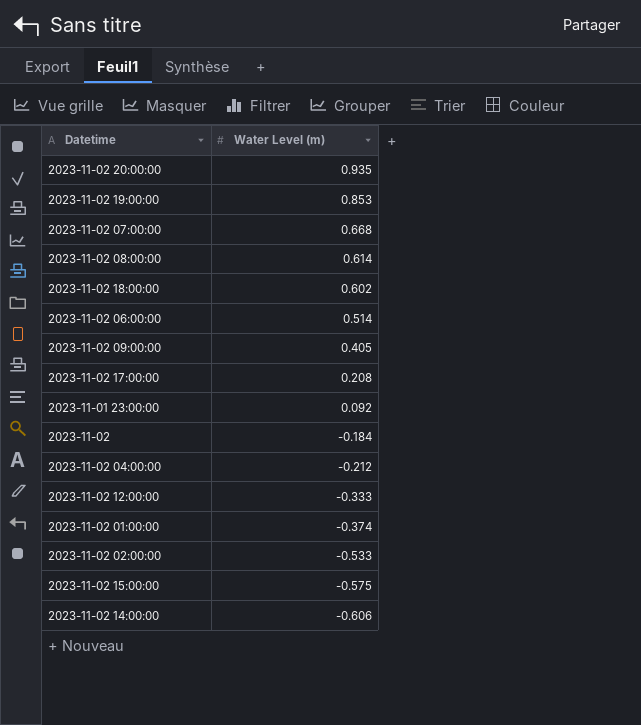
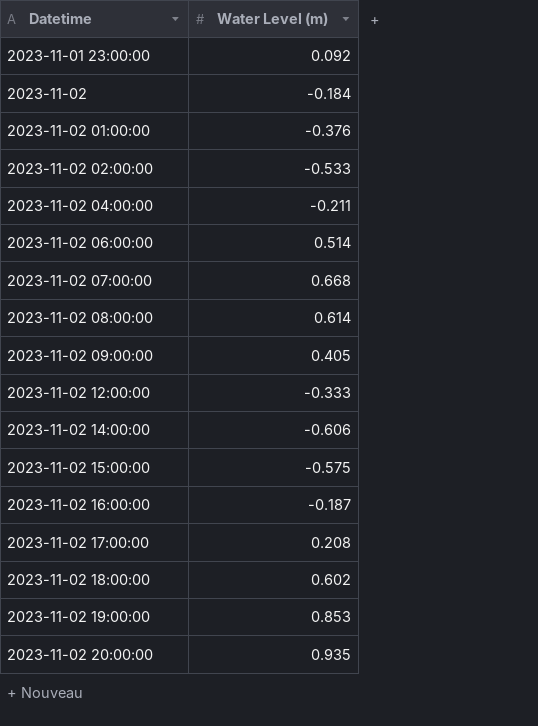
row order: Water Level (m) descending -> Datetime ascending
2023-11-02 01:00:00 | Water Level (m): -0.374 -> -0.376
2023-11-02 04:00:00 | Water Level (m): -0.212 -> -0.211
row 2023-11-02 16:00:00: none -> -0.187

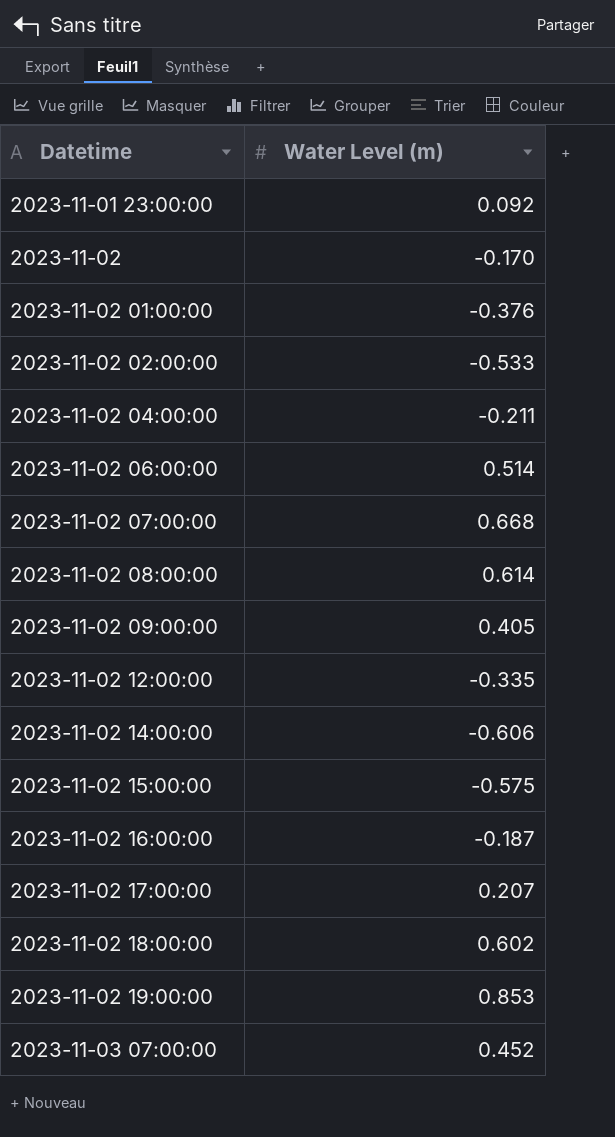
row 2023-11-02 20:00:00: 0.935 -> none
2023-11-02 | Water Level (m): -0.184 -> -0.170
2023-11-02 12:00:00 | Water Level (m): -0.333 -> -0.335
2023-11-02 17:00:00 | Water Level (m): 0.208 -> 0.207
row 2023-11-03 07:00:00: none -> 0.452

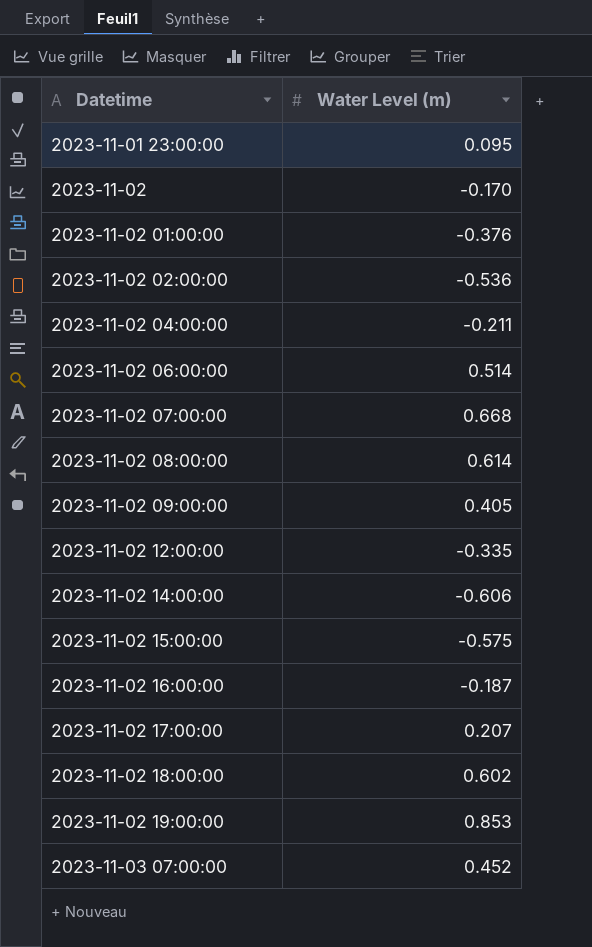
2023-11-01 23:00:00 | Water Level (m): 0.092 -> 0.095
2023-11-02 02:00:00 | Water Level (m): -0.533 -> -0.536

